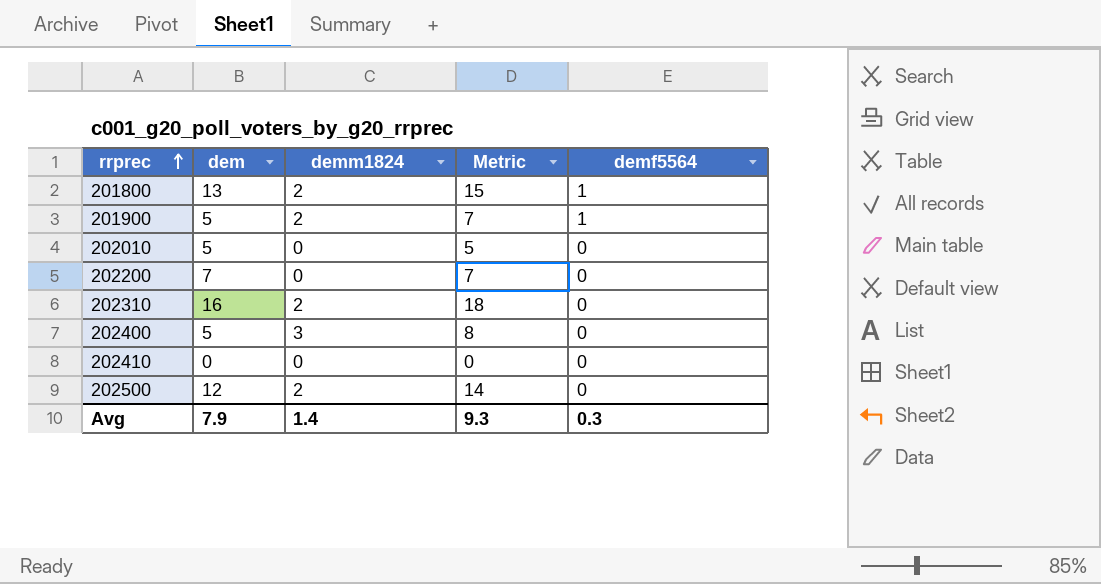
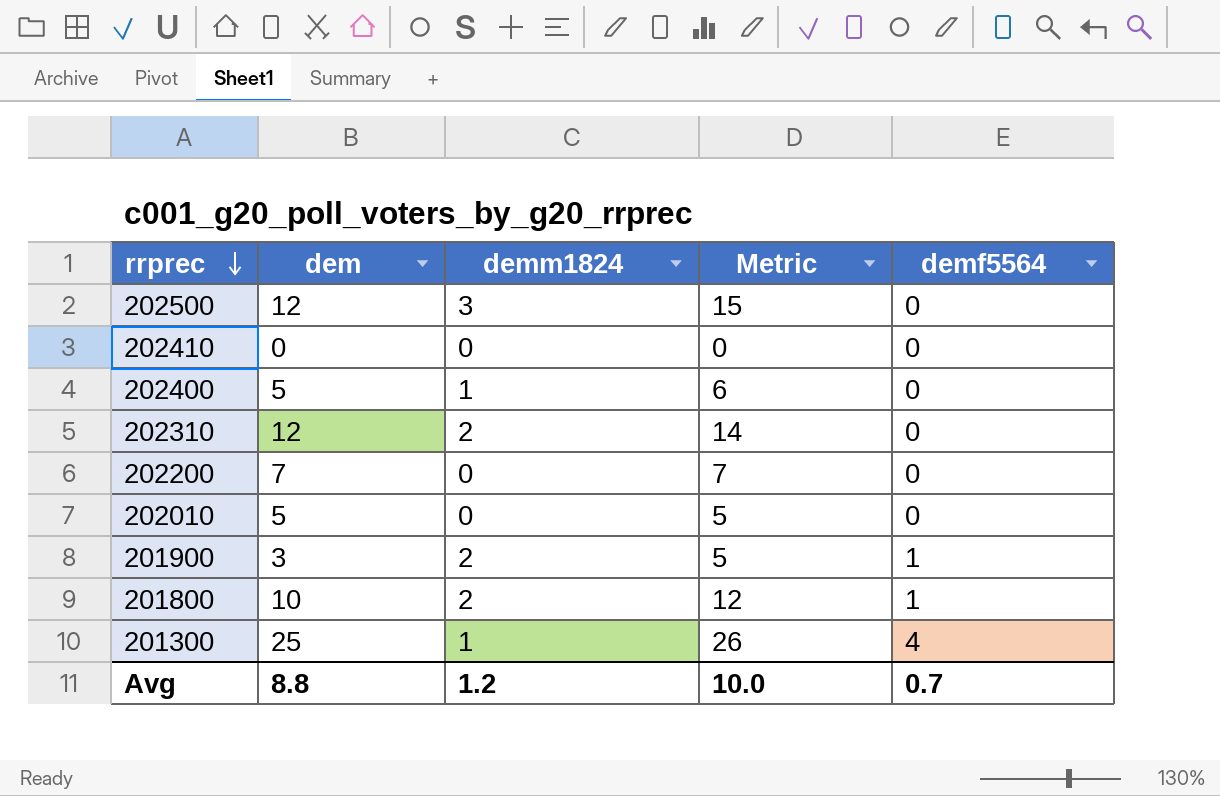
row order: rrprec ascending -> rrprec descending
202500 | demm1824: 2 -> 3
202500 | Metric: 14 -> 15
202400 | demm1824: 3 -> 1
202400 | Metric: 8 -> 6
202310 | dem: 16 -> 12
202310 | Metric: 18 -> 14
201900 | dem: 5 -> 3
201900 | Metric: 7 -> 5
201800 | dem: 13 -> 10
201800 | Metric: 15 -> 12
row 201300: none -> 25 | 1 | 26 | 4
Avg | dem: 7.9 -> 8.8
Avg | demm1824: 1.4 -> 1.2
Avg | Metric: 9.3 -> 10.0
Avg | demf5564: 0.3 -> 0.7

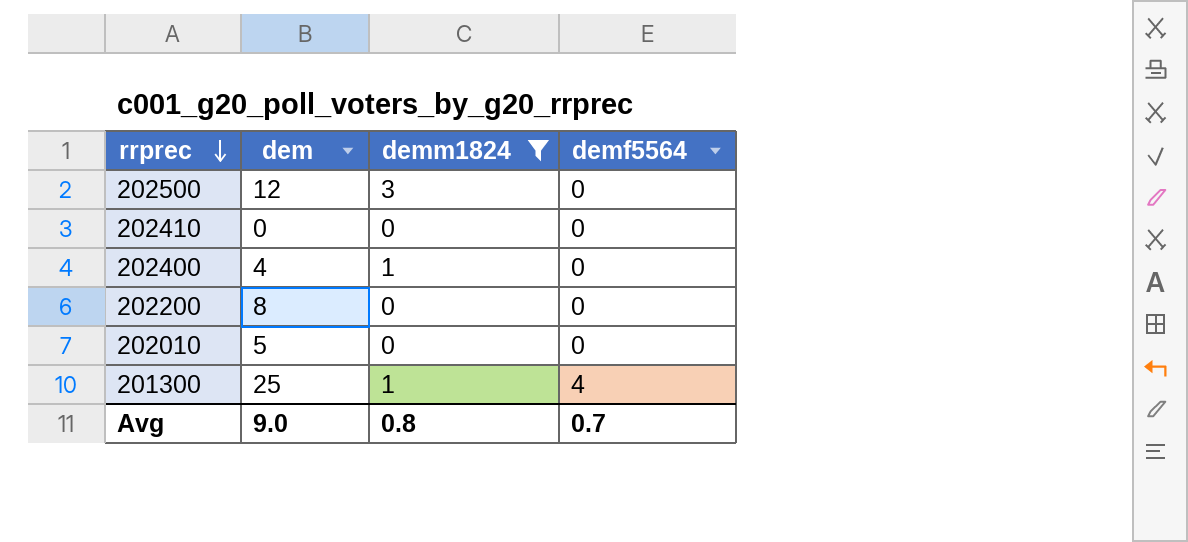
filter: none -> demm1824 != 2
column Metric | formula: [dem] + [demm1824] -> none
202400 | dem: 5 -> 4
202200 | dem: 7 -> 8
Avg | dem: 8.8 -> 9.0
Avg | demm1824: 1.2 -> 0.8

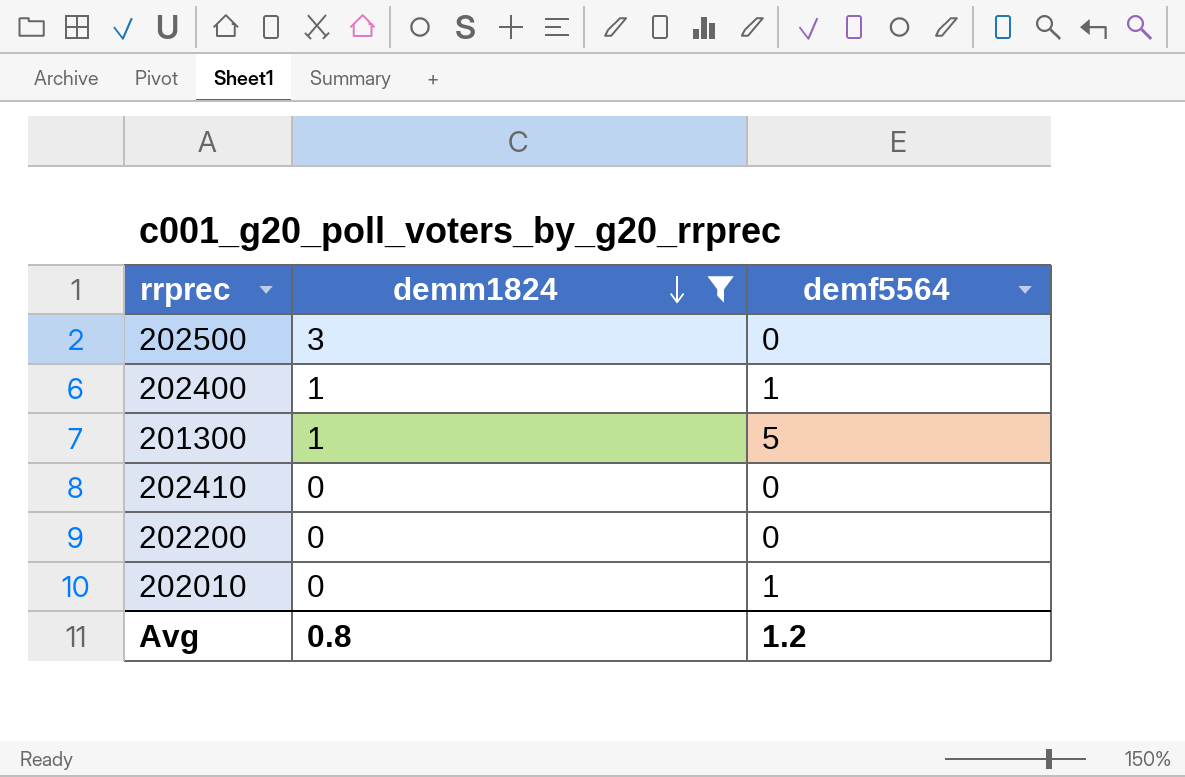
row order: rrprec descending -> demm1824 descending
column dem | position: 2 -> none
202400 | demf5564: 0 -> 1
201300 | demf5564: 4 -> 5
202010 | demf5564: 0 -> 1
Avg | demf5564: 0.7 -> 1.2

